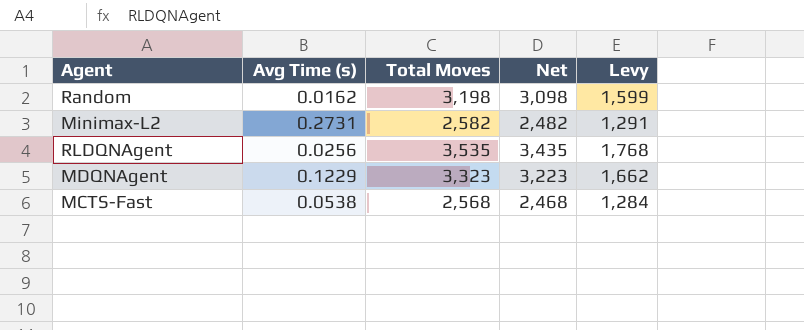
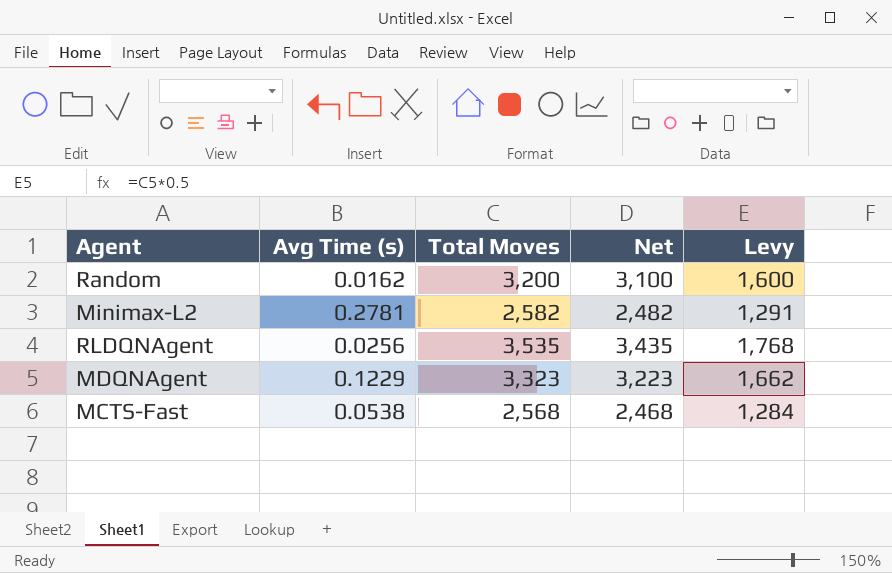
Random | Total Moves: 3,198 -> 3,200
Random | Net: 3,098 -> 3,100
Random | Levy: 1,599 -> 1,600
Minimax-L2 | Avg Time (s): 0.2731 -> 0.2781

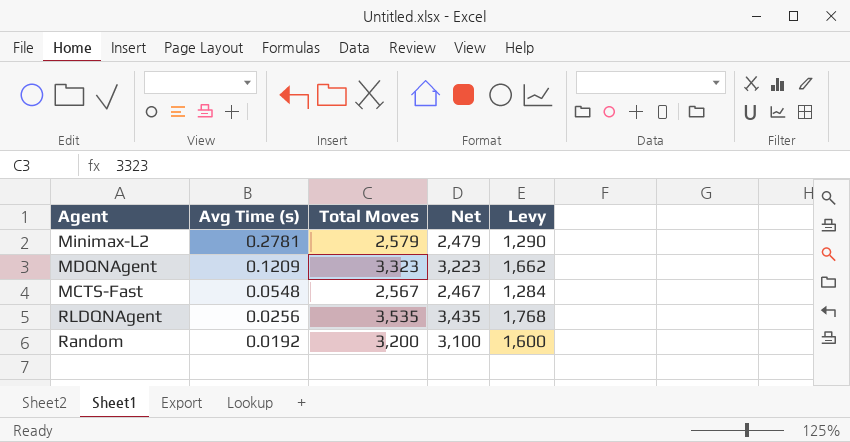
row order: none -> Avg Time (s) descending
Minimax-L2 | Total Moves: 2,582 -> 2,579
Minimax-L2 | Net: 2,482 -> 2,479
Minimax-L2 | Levy: 1,291 -> 1,290
MDQNAgent | Avg Time (s): 0.1229 -> 0.1209
MCTS-Fast | Avg Time (s): 0.0538 -> 0.0548
MCTS-Fast | Total Moves: 2,568 -> 2,567
MCTS-Fast | Net: 2,468 -> 2,467
Random | Avg Time (s): 0.0162 -> 0.0192

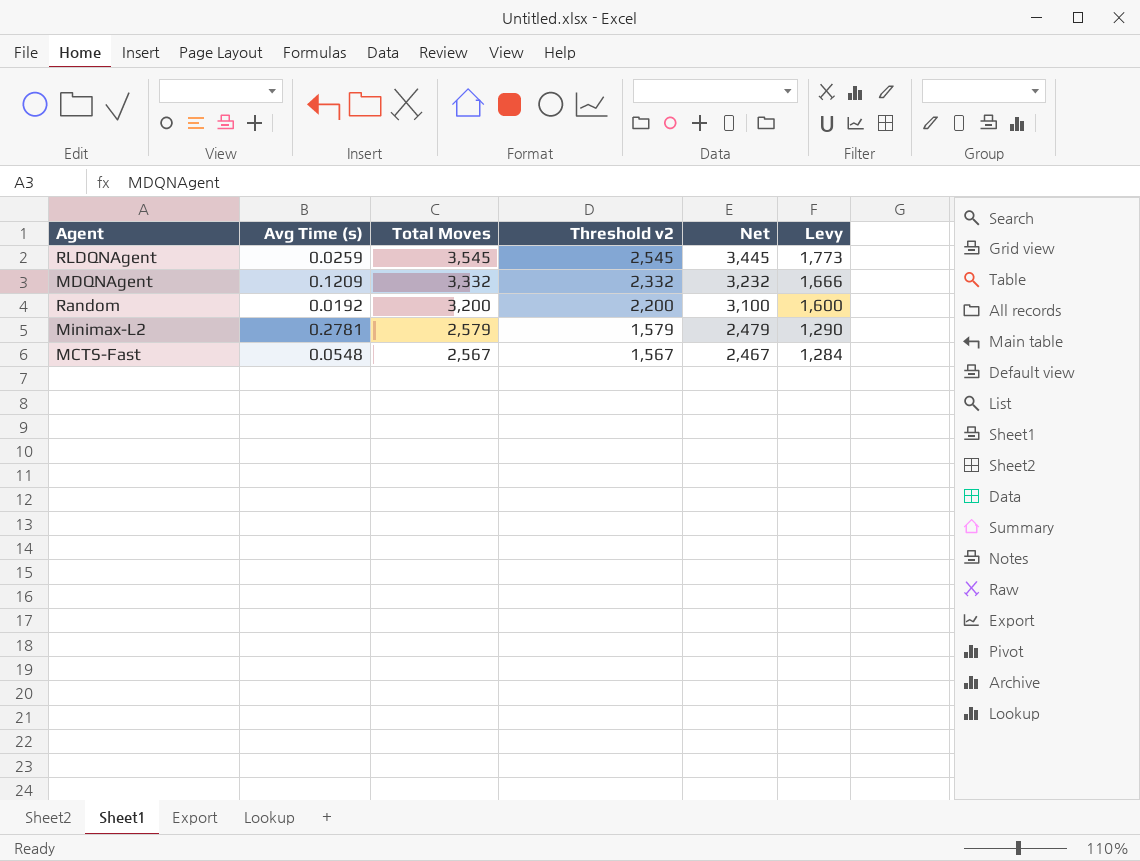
row order: Avg Time (s) descending -> Total Moves descending
column Threshold v2 | formula: none -> [Total Moves] - 1000
RLDQNAgent | Avg Time (s): 0.0256 -> 0.0259
RLDQNAgent | Total Moves: 3,535 -> 3,545
RLDQNAgent | Net: 3,435 -> 3,445
RLDQNAgent | Levy: 1,768 -> 1,773
MDQNAgent | Total Moves: 3,323 -> 3,332
MDQNAgent | Net: 3,223 -> 3,232
MDQNAgent | Levy: 1,662 -> 1,666

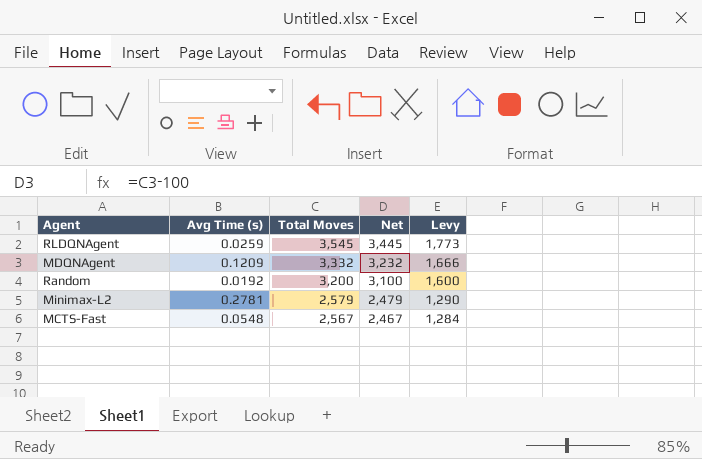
column Threshold v2 | formula: [Total Moves] - 1000 -> none

